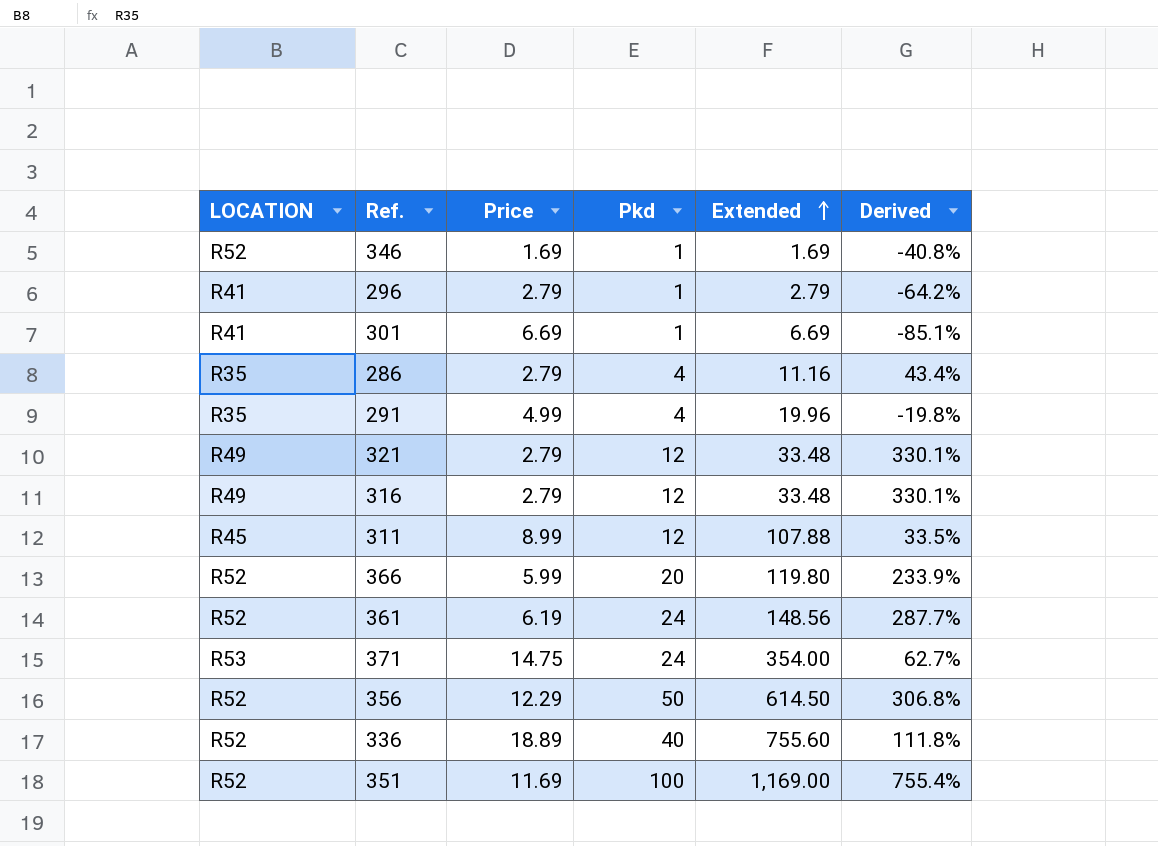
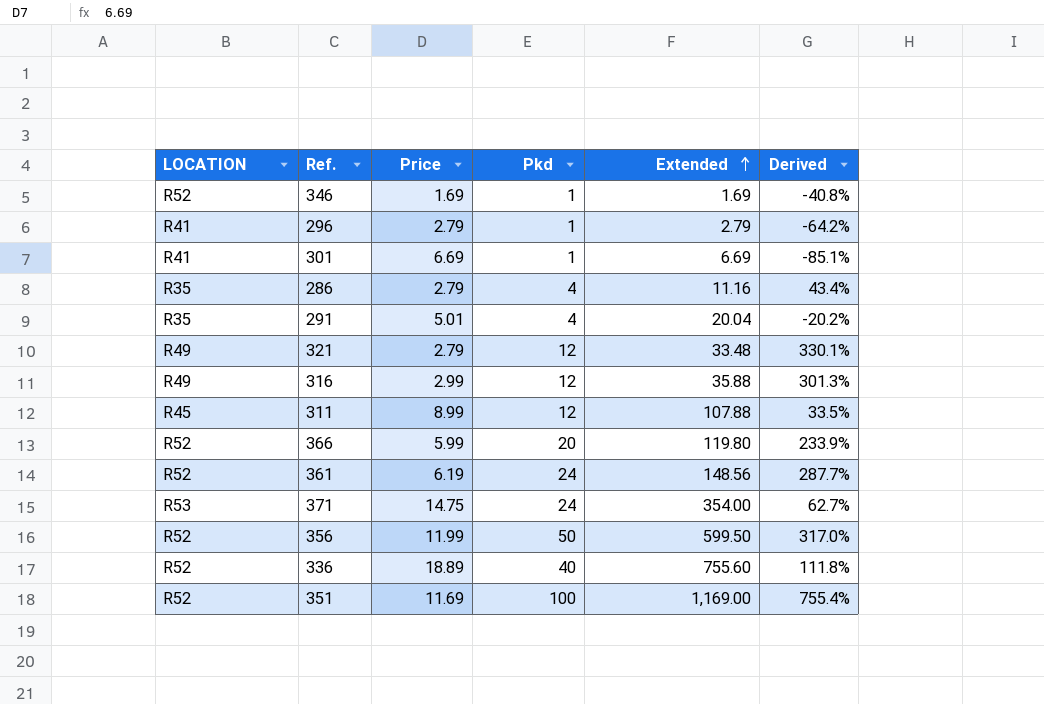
291 | Price: 4.99 -> 5.01
291 | Extended: 19.96 -> 20.04
291 | Derived: -19.8% -> -20.2%
316 | Price: 2.79 -> 2.99
316 | Extended: 33.48 -> 35.88
316 | Derived: 330.1% -> 301.3%
356 | Price: 12.29 -> 11.99
356 | Extended: 614.50 -> 599.50
356 | Derived: 306.8% -> 317.0%

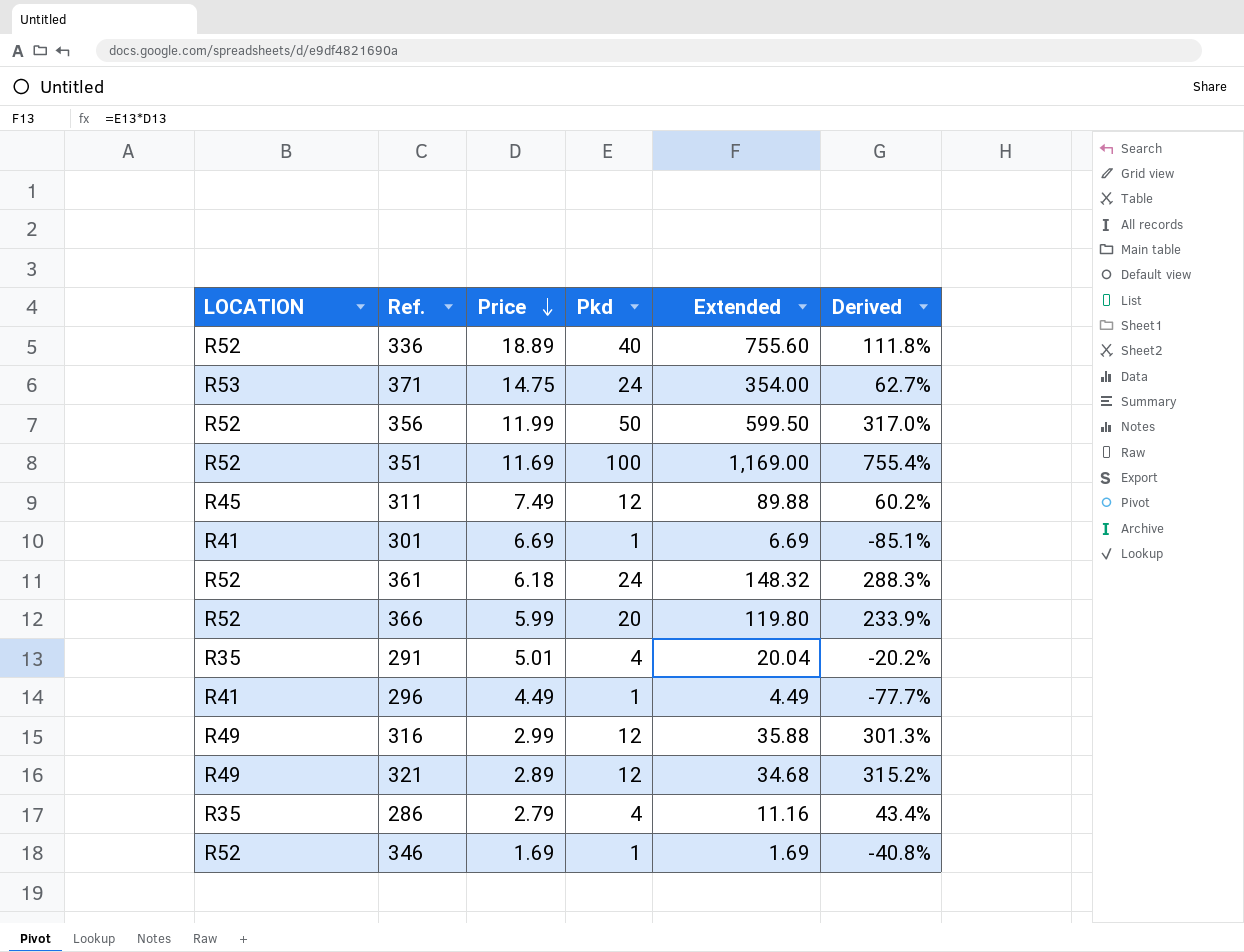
row order: Extended ascending -> Price descending
311 | Price: 8.99 -> 7.49
311 | Extended: 107.88 -> 89.88
311 | Derived: 33.5% -> 60.2%
361 | Price: 6.19 -> 6.18
361 | Extended: 148.56 -> 148.32
361 | Derived: 287.7% -> 288.3%
296 | Price: 2.79 -> 4.49
296 | Extended: 2.79 -> 4.49
296 | Derived: -64.2% -> -77.7%
321 | Price: 2.79 -> 2.89
321 | Extended: 33.48 -> 34.68
321 | Derived: 330.1% -> 315.2%

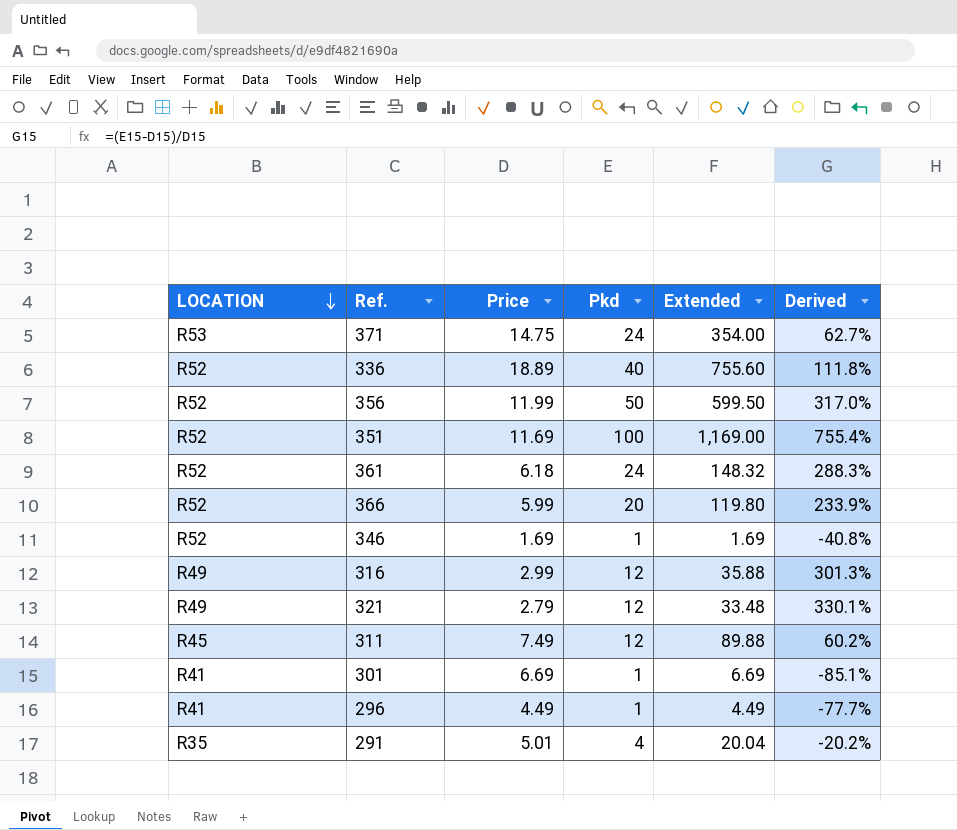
row order: Price descending -> LOCATION descending
row 286: R35 | 2.79 | 4 | 11.16 | 43.4% -> none
321 | Price: 2.89 -> 2.79
321 | Extended: 34.68 -> 33.48
321 | Derived: 315.2% -> 330.1%

